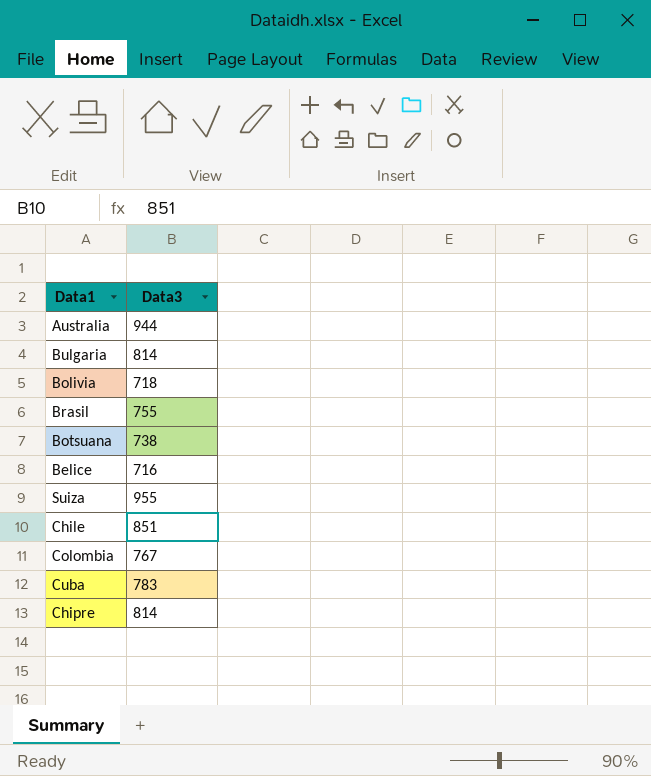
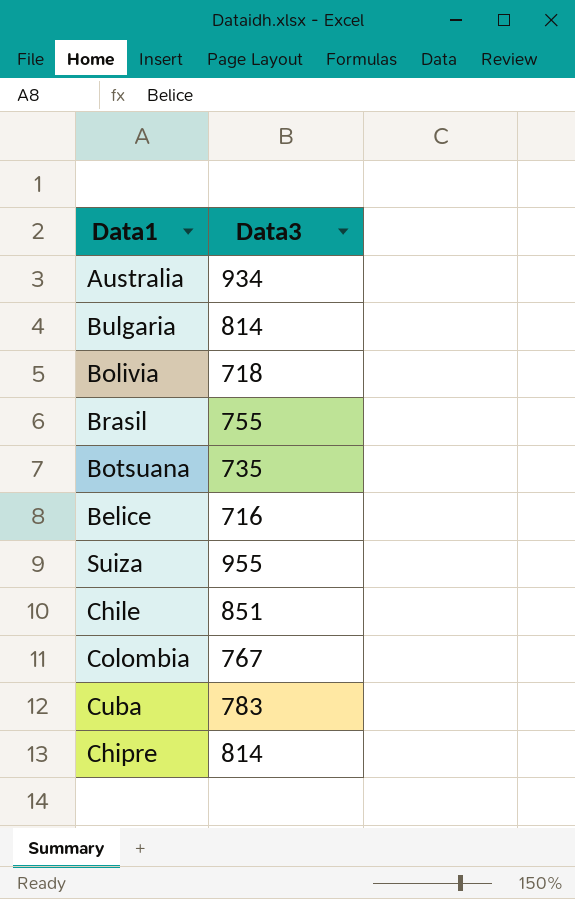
Australia | Data3: 944 -> 934
Botsuana | Data3: 738 -> 735

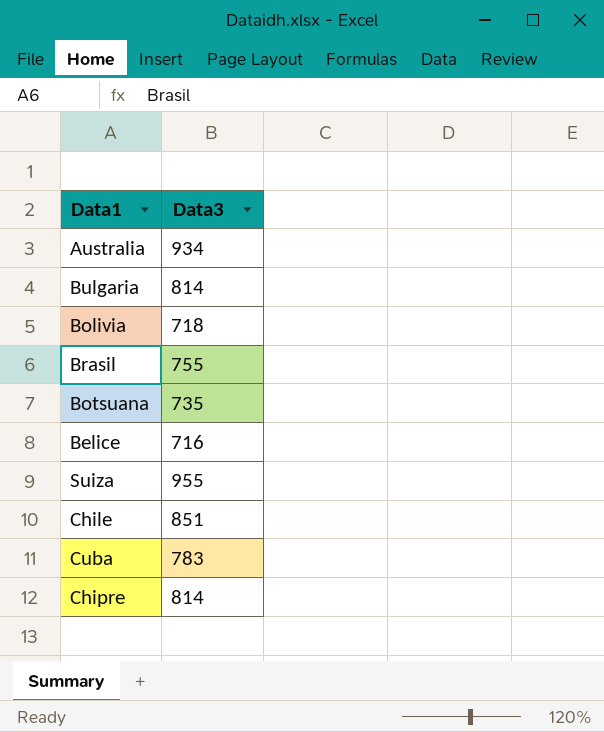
row Colombia: 767 -> none

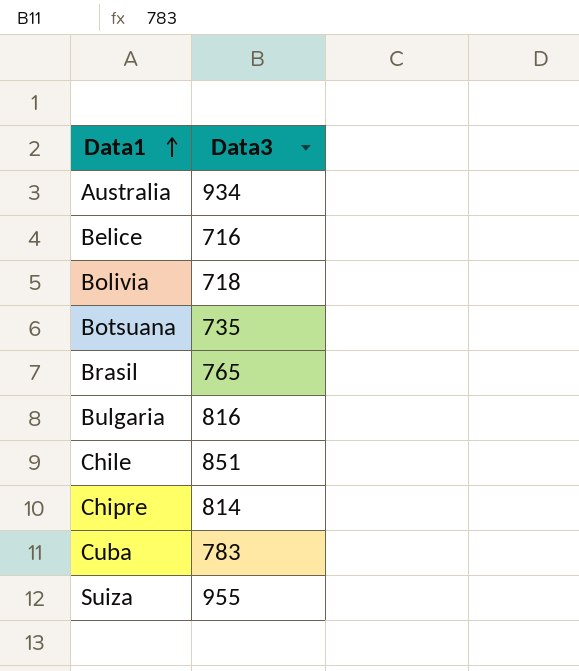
row order: none -> Data1 ascending
Brasil | Data3: 755 -> 765
Bulgaria | Data3: 814 -> 816

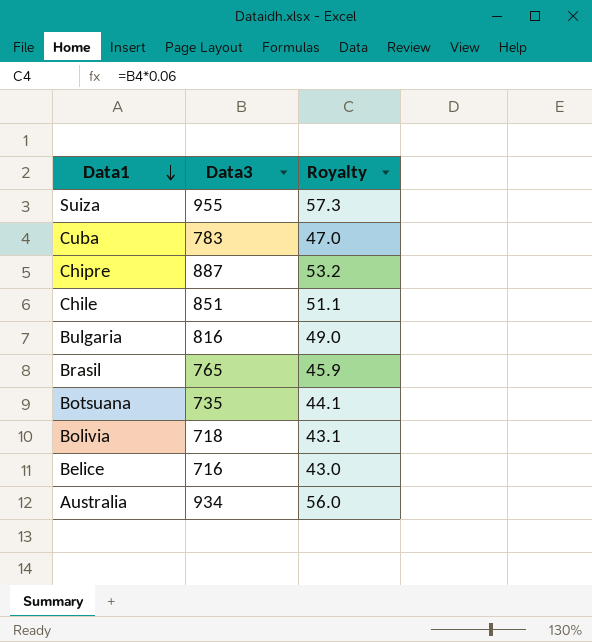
row order: Data1 ascending -> Data1 descending
column Royalty | formula: none -> [Data3] * 0.06
Chipre | Data3: 814 -> 887

